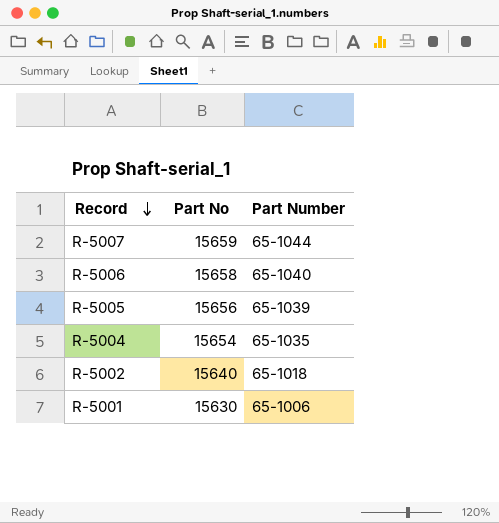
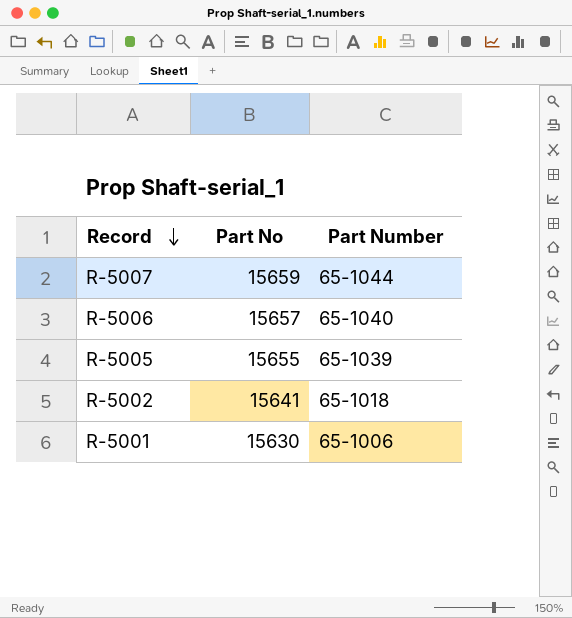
row R-5004: 15654 | 65-1035 -> none
R-5006 | Part No: 15658 -> 15657
R-5005 | Part No: 15656 -> 15655
R-5002 | Part No: 15640 -> 15641

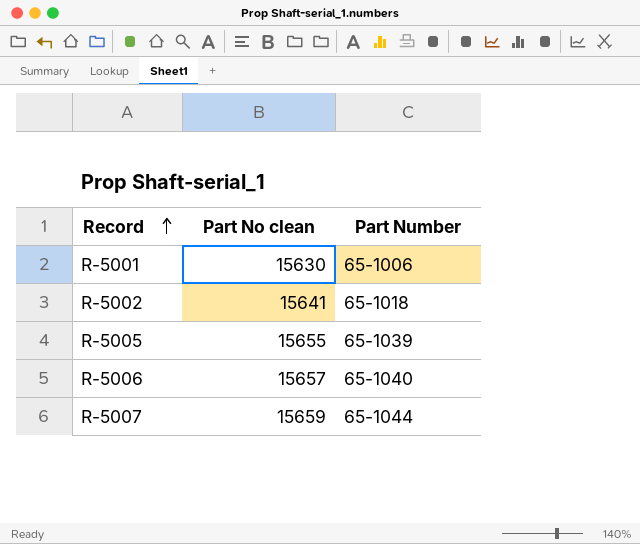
row order: Record descending -> Record ascending
column name: Part No -> Part No clean

